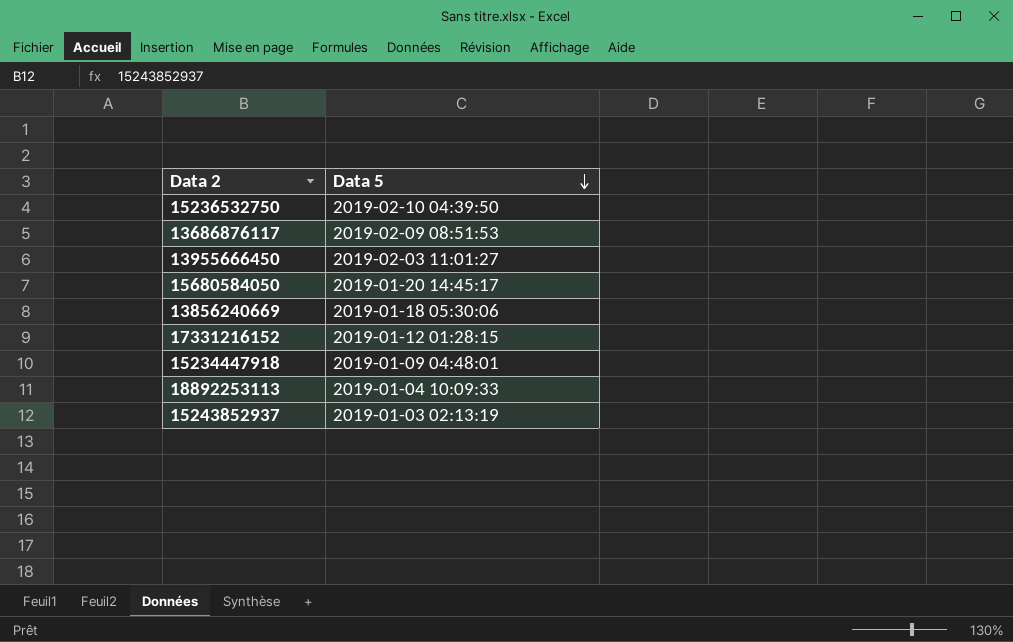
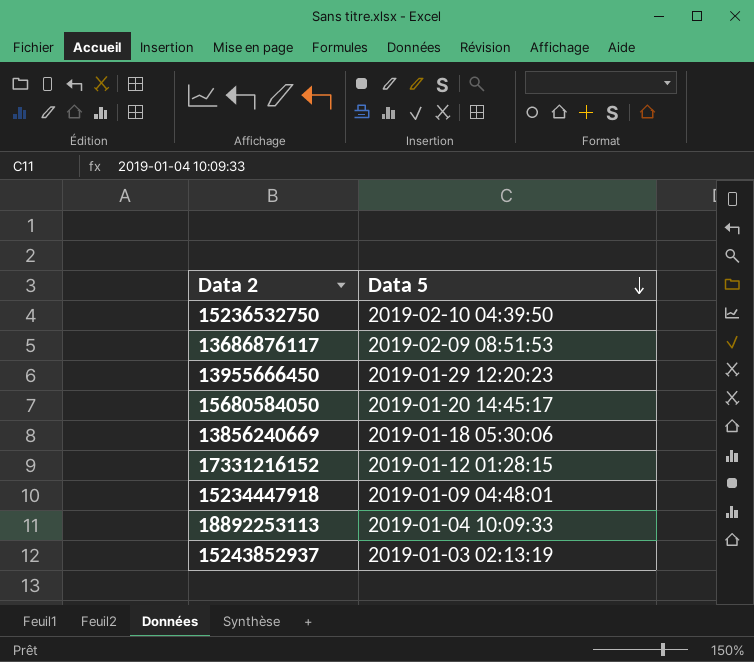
13955666450 | Data 5: 2019-02-03 11:01:27 -> 2019-01-29 12:20:23

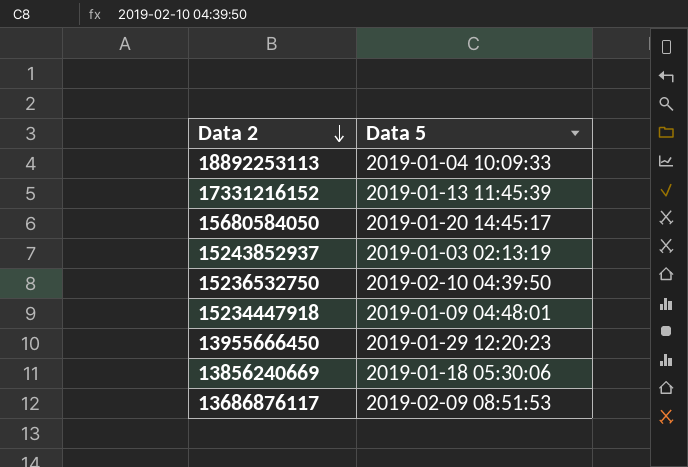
row order: Data 5 descending -> Data 2 descending
17331216152 | Data 5: 2019-01-12 01:28:15 -> 2019-01-13 11:45:39

